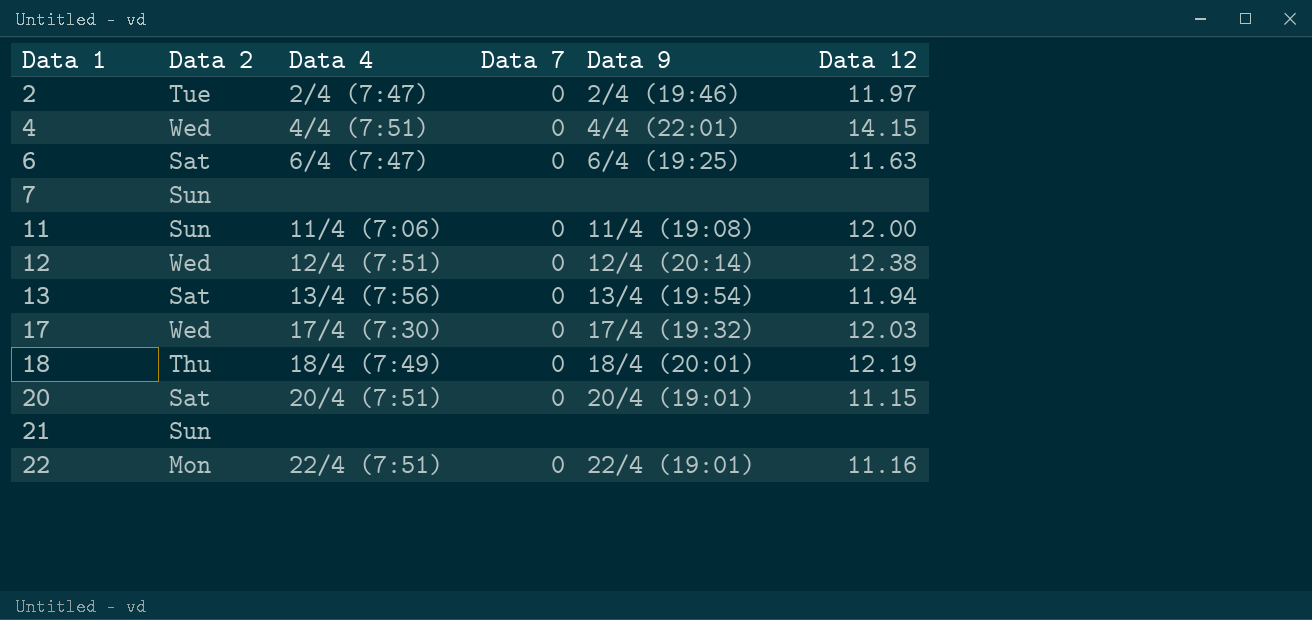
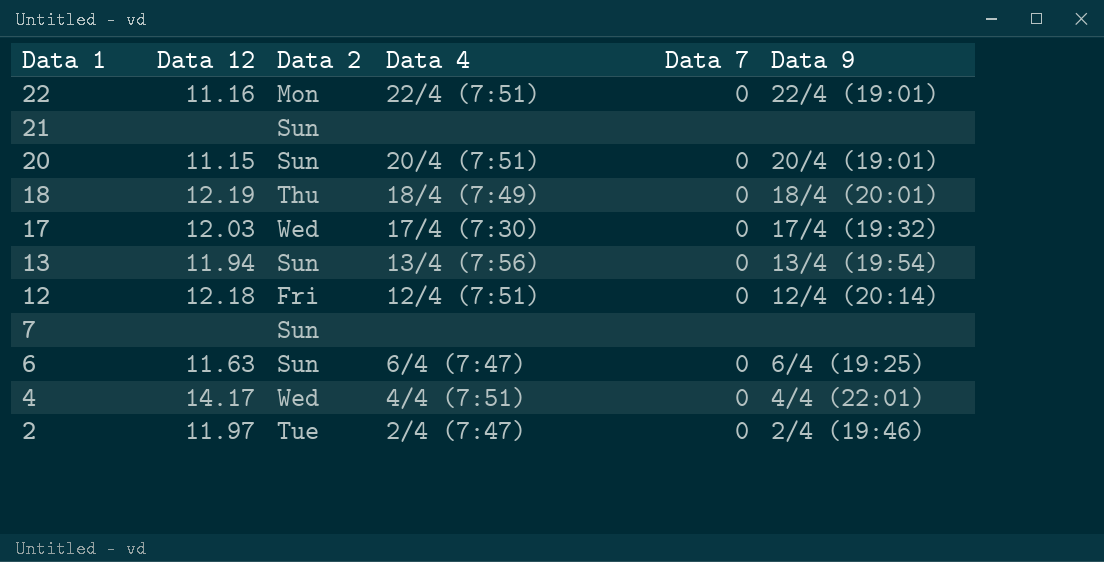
row order: Data 1 ascending -> Data 1 descending
column Data 12 | position: 6 -> 2
row 11: Sun | 11/4 (7:06) | 0 | 11/4 (19:08) | 12.00 -> none
20 | Data 2: Sat -> Sun
13 | Data 2: Sat -> Sun
12 | Data 12: 12.38 -> 12.18
12 | Data 2: Wed -> Fri
6 | Data 2: Sat -> Sun
4 | Data 12: 14.15 -> 14.17

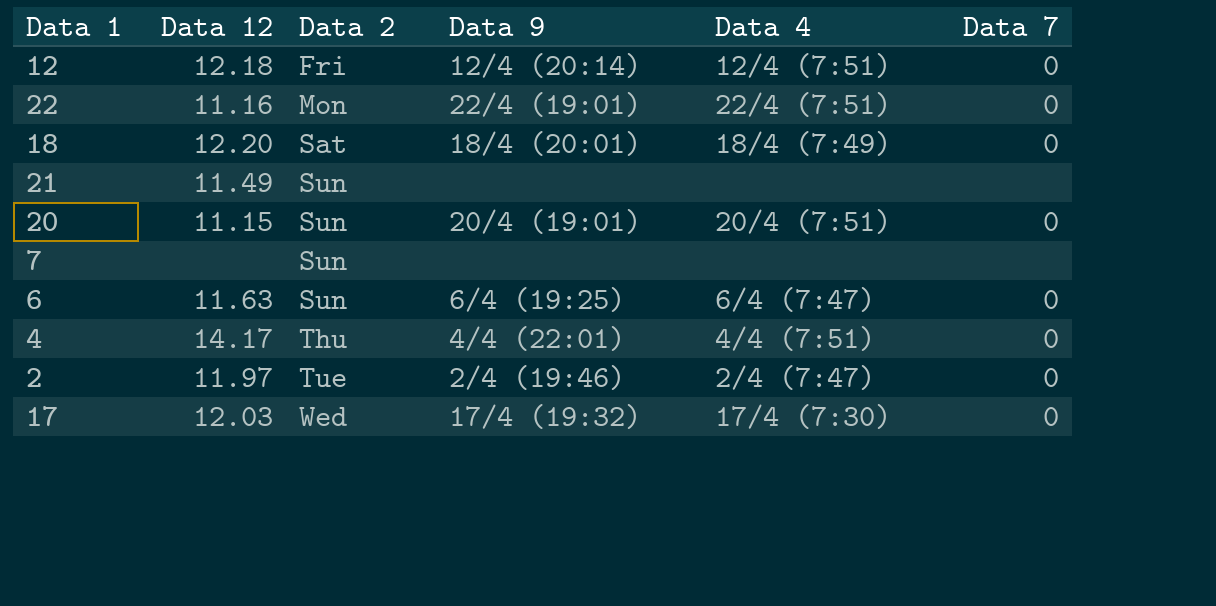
row order: Data 1 descending -> Data 2 ascending
column Data 9 | position: 6 -> 4
row 13: 11.94 | Sun | 13/4 (7:56) | 0 | 13/4 (19:54) -> none
18 | Data 12: 12.19 -> 12.20
18 | Data 2: Thu -> Sat
21 | Data 12: none -> 11.49
4 | Data 2: Wed -> Thu

